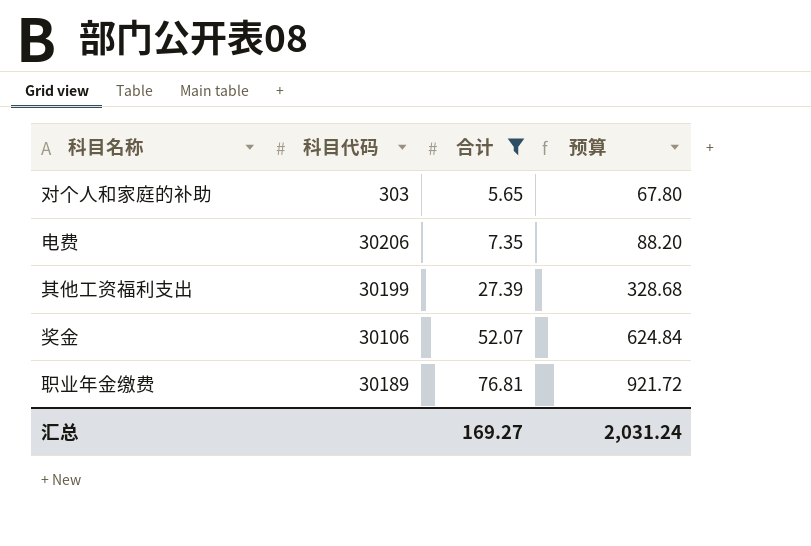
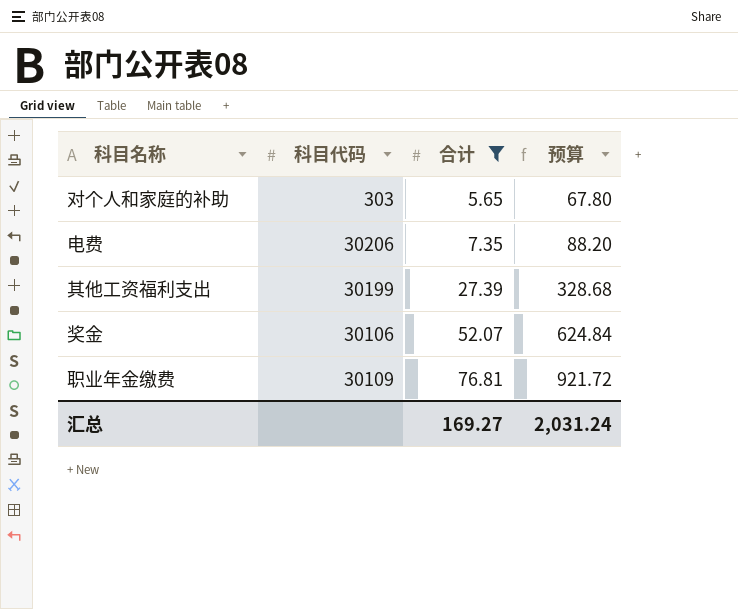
职业年金缴费 | 科目代码: 30189 -> 30109

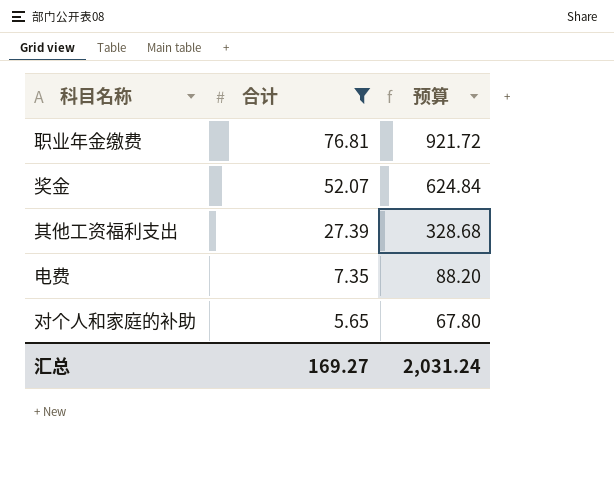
row order: 合计 ascending -> 合计 descending
column 科目代码 | position: 2 -> none

